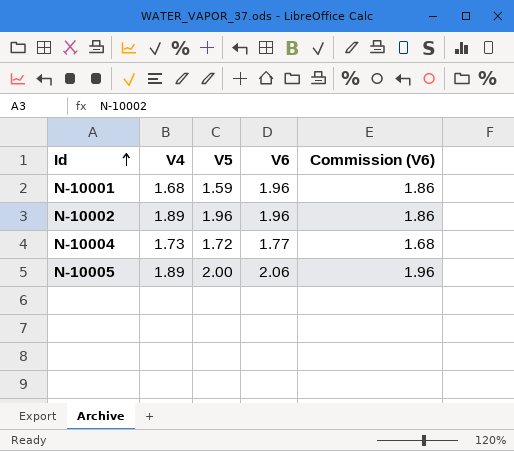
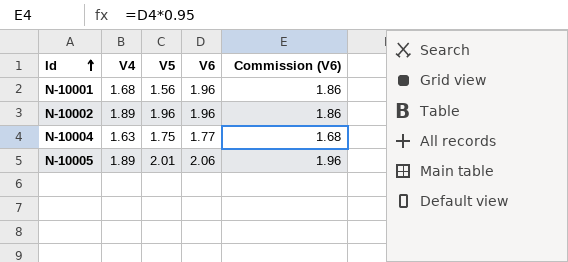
N-10001 | V5: 1.59 -> 1.56
N-10004 | V4: 1.73 -> 1.63
N-10004 | V5: 1.72 -> 1.75
N-10005 | V5: 2.00 -> 2.01

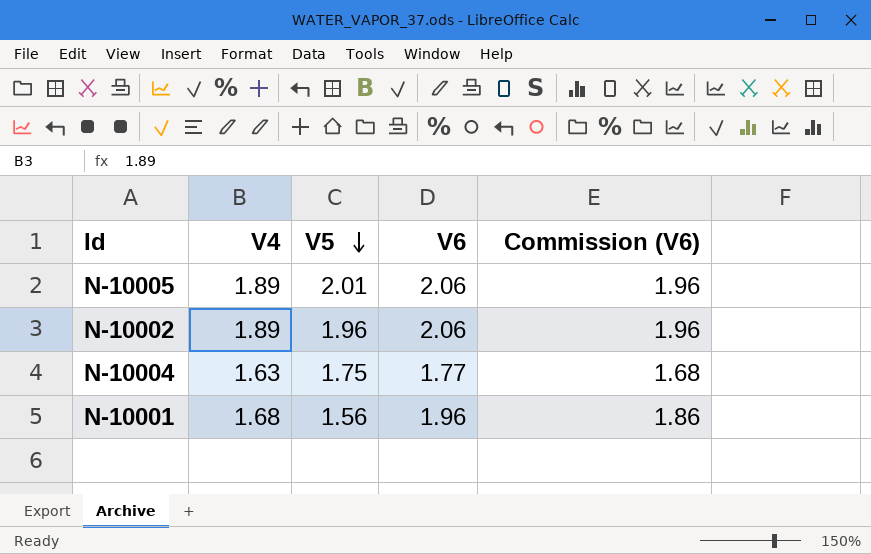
row order: Id ascending -> V5 descending
N-10002 | V6: 1.96 -> 2.06
N-10002 | Commission (V6): 1.86 -> 1.96

